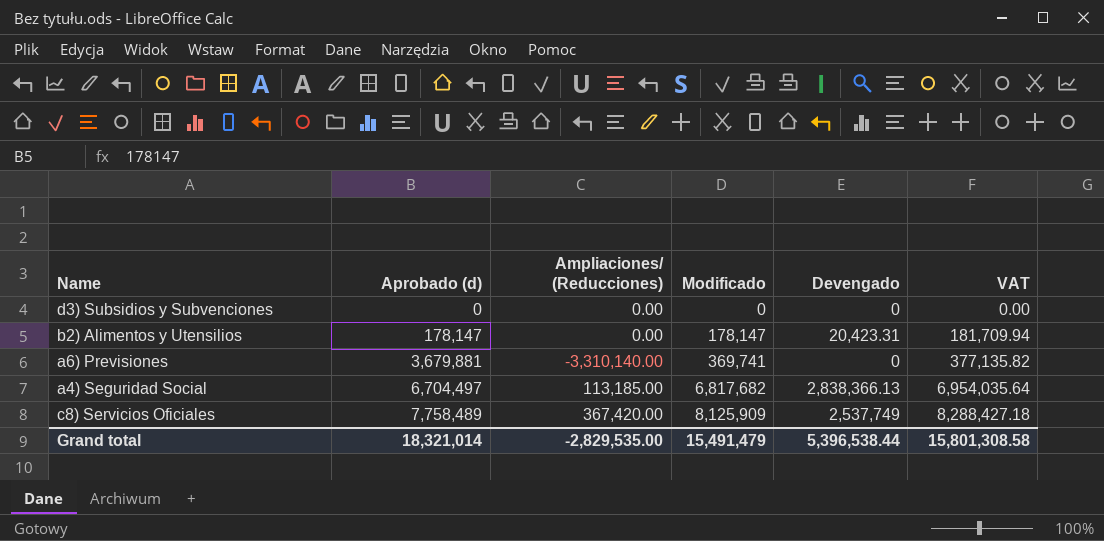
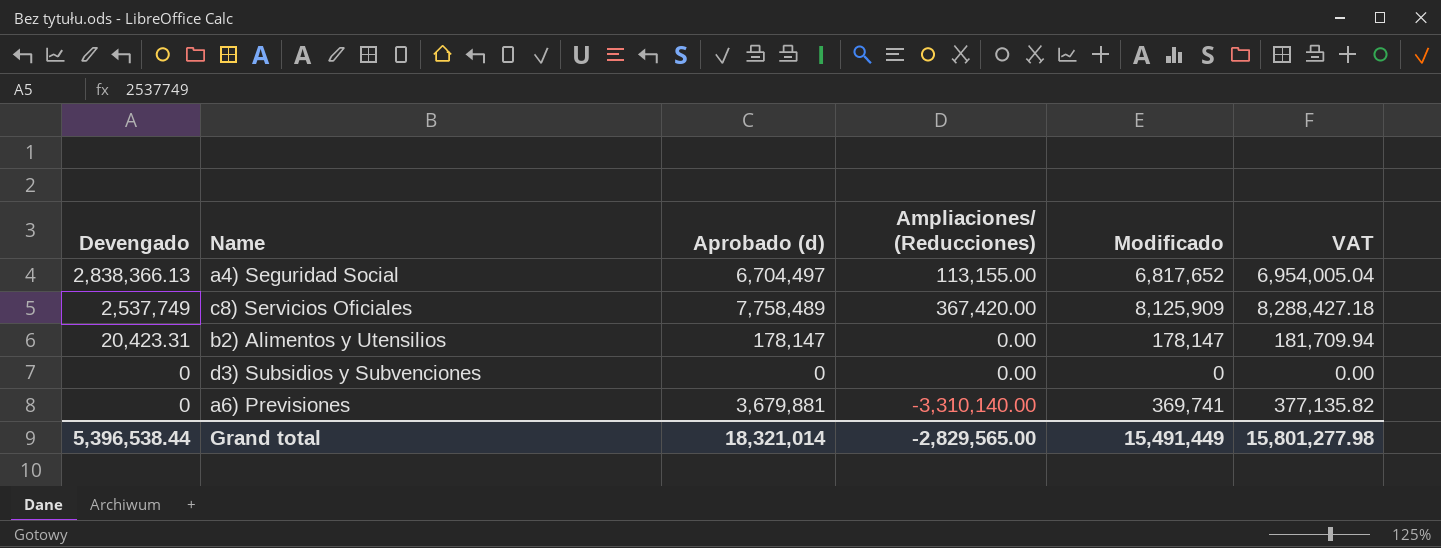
row order: Aprobado (d) ascending -> Devengado descending
column Devengado | position: 5 -> 1
a4) Seguridad Social | Ampliaciones/ (Reducciones): 113,185.00 -> 113,155.00
a4) Seguridad Social | Modificado: 6,817,682 -> 6,817,652
a4) Seguridad Social | VAT: 6,954,035.64 -> 6,954,005.04
Grand total | Ampliaciones/ (Reducciones): -2,829,535.00 -> -2,829,565.00
Grand total | Modificado: 15,491,479 -> 15,491,449
Grand total | VAT: 15,801,308.58 -> 15,801,277.98

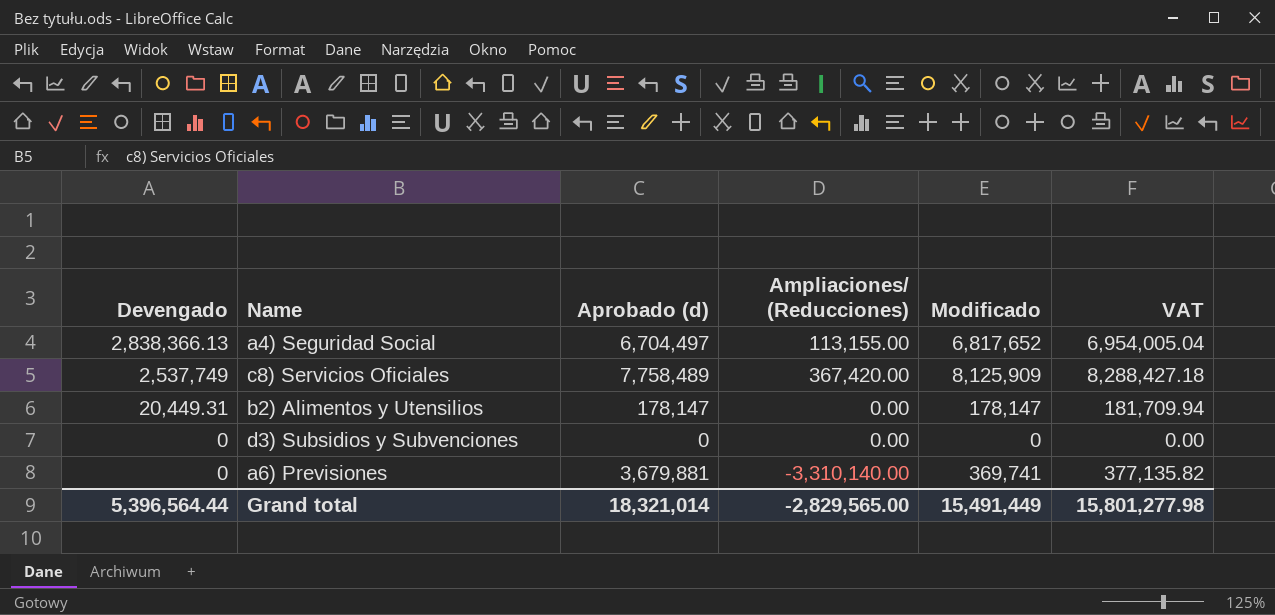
b2) Alimentos y Utensilios | Devengado: 20,423.31 -> 20,449.31
Grand total | Devengado: 5,396,538.44 -> 5,396,564.44

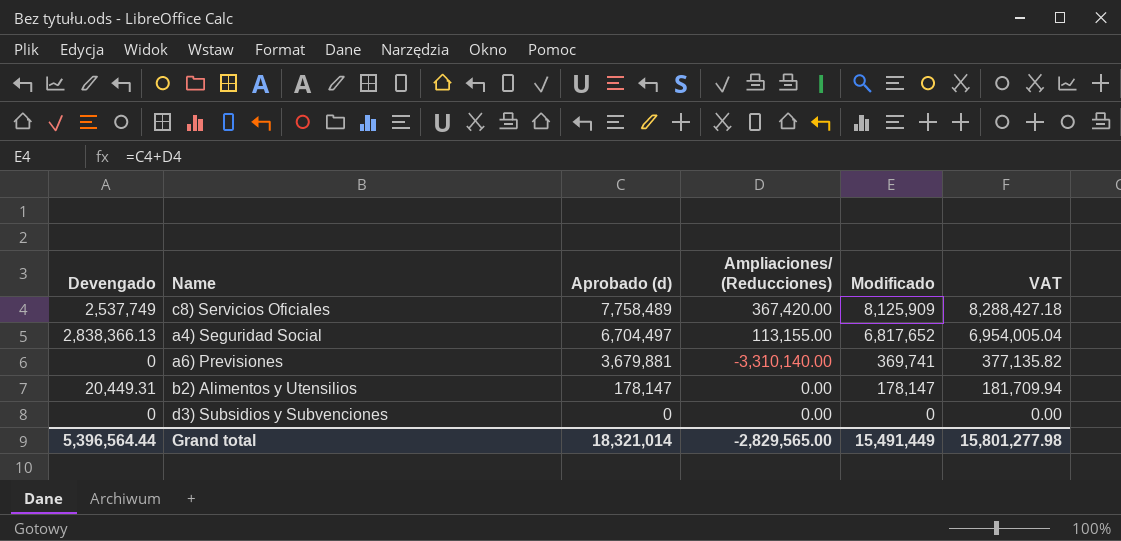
row order: Devengado descending -> Aprobado (d) descending

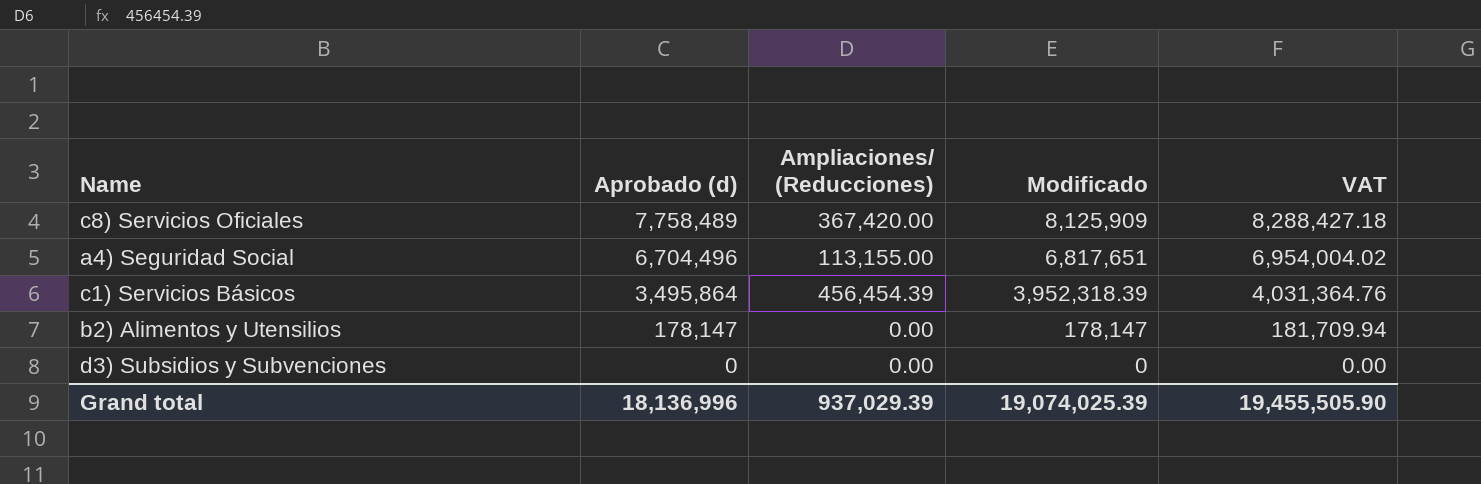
column Devengado | position: 1 -> none
row a6) Previsiones: 0 | 3,679,881 | -3,310,140.00 | 369,741 | 377,135.82 -> none
a4) Seguridad Social | Aprobado (d): 6,704,497 -> 6,704,496
a4) Seguridad Social | Modificado: 6,817,652 -> 6,817,651
a4) Seguridad Social | VAT: 6,954,005.04 -> 6,954,004.02
row c1) Servicios Básicos: none -> 3,495,864 | 456,454.39 | 3,952,318.39 | 4,031,364.76
Grand total | Aprobado (d): 18,321,014 -> 18,136,996
Grand total | Ampliaciones/ (Reducciones): -2,829,565.00 -> 937,029.39
Grand total | Modificado: 15,491,449 -> 19,074,025.39
Grand total | VAT: 15,801,277.98 -> 19,455,505.90

